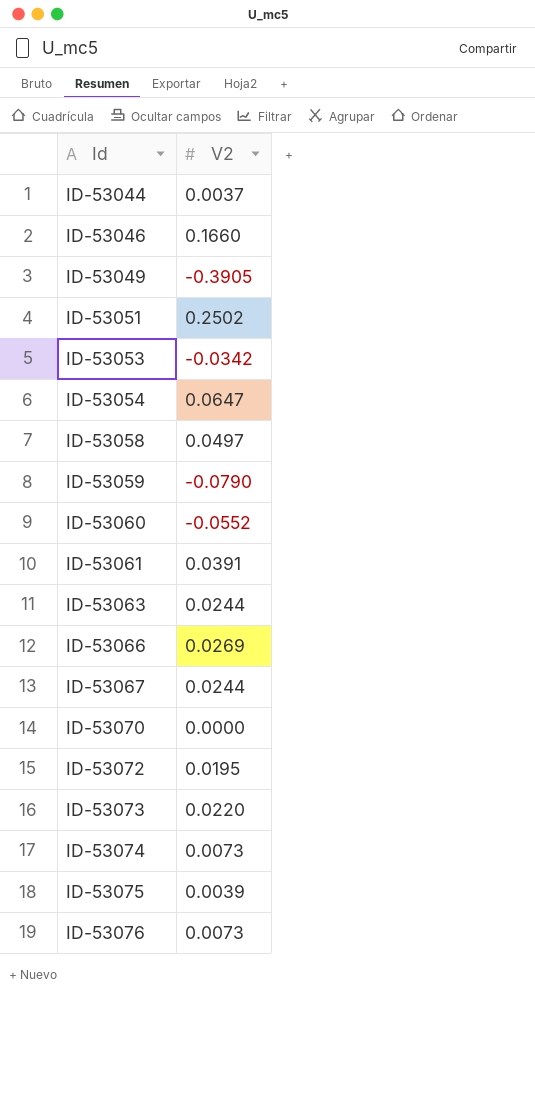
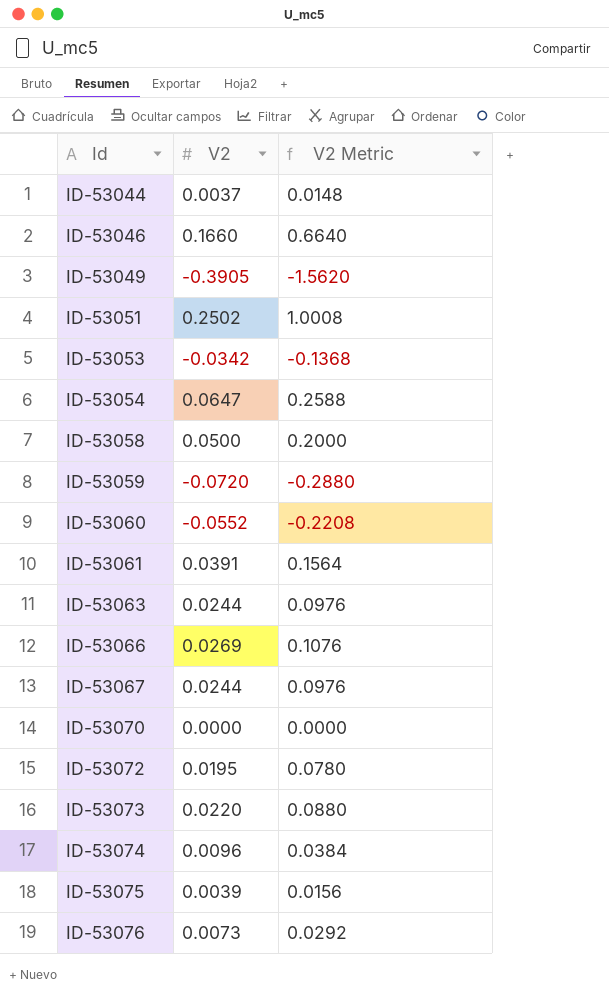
column V2 Metric | formula: none -> [V2] * 4
ID-53058 | V2: 0.0497 -> 0.0500
ID-53059 | V2: -0.0790 -> -0.0720
ID-53074 | V2: 0.0073 -> 0.0096

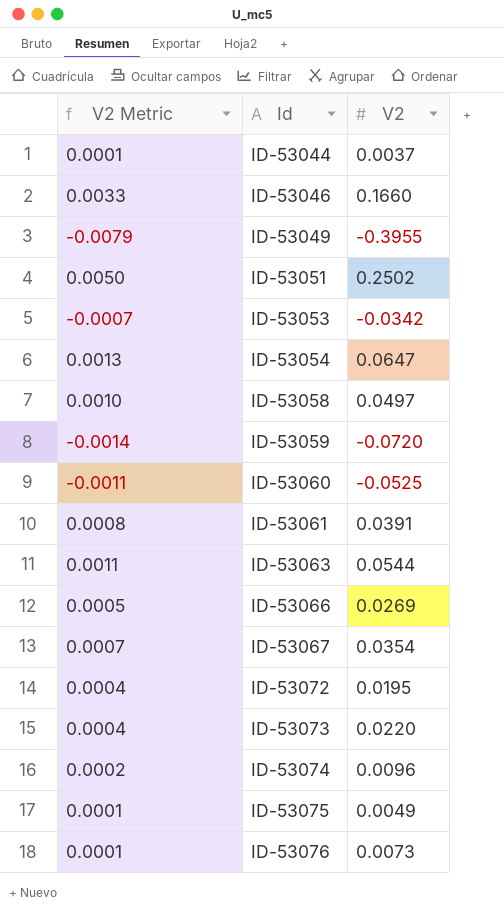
column V2 Metric | formula: [V2] * 4 -> [V2] * 0.02
column V2 Metric | position: 3 -> 1
row ID-53070: 0.0000 | 0.0000 -> none
ID-53049 | V2: -0.3905 -> -0.3955
ID-53058 | V2: 0.0500 -> 0.0497
ID-53060 | V2: -0.0552 -> -0.0525
ID-53063 | V2: 0.0244 -> 0.0544
ID-53067 | V2: 0.0244 -> 0.0354
ID-53075 | V2: 0.0039 -> 0.0049

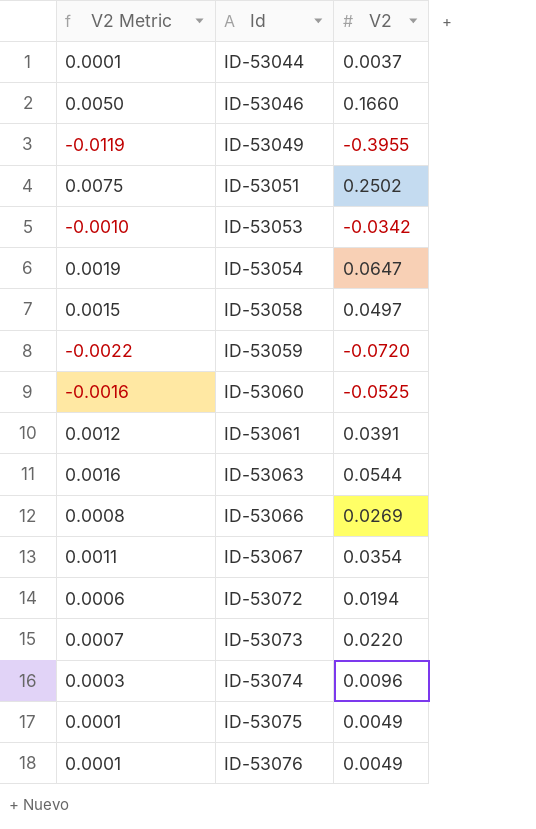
column V2 Metric | formula: [V2] * 0.02 -> [V2] * 0.03
ID-53072 | V2: 0.0195 -> 0.0194
ID-53076 | V2: 0.0073 -> 0.0049

